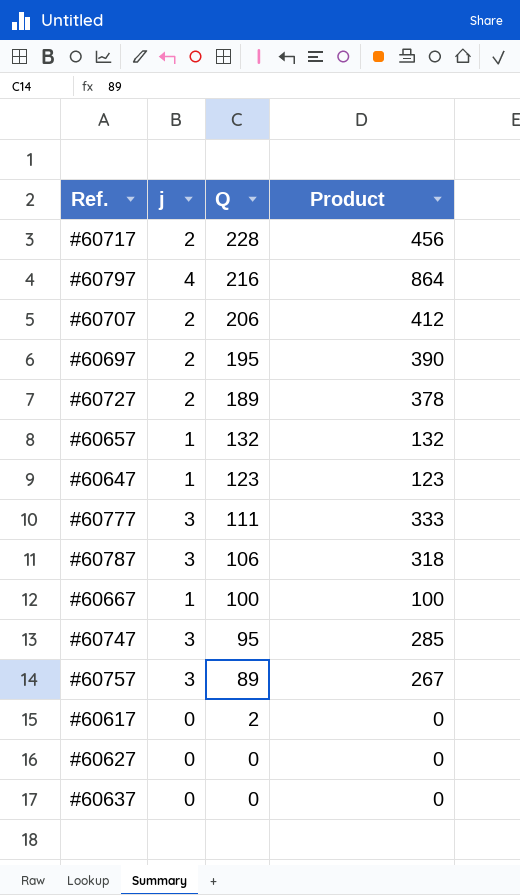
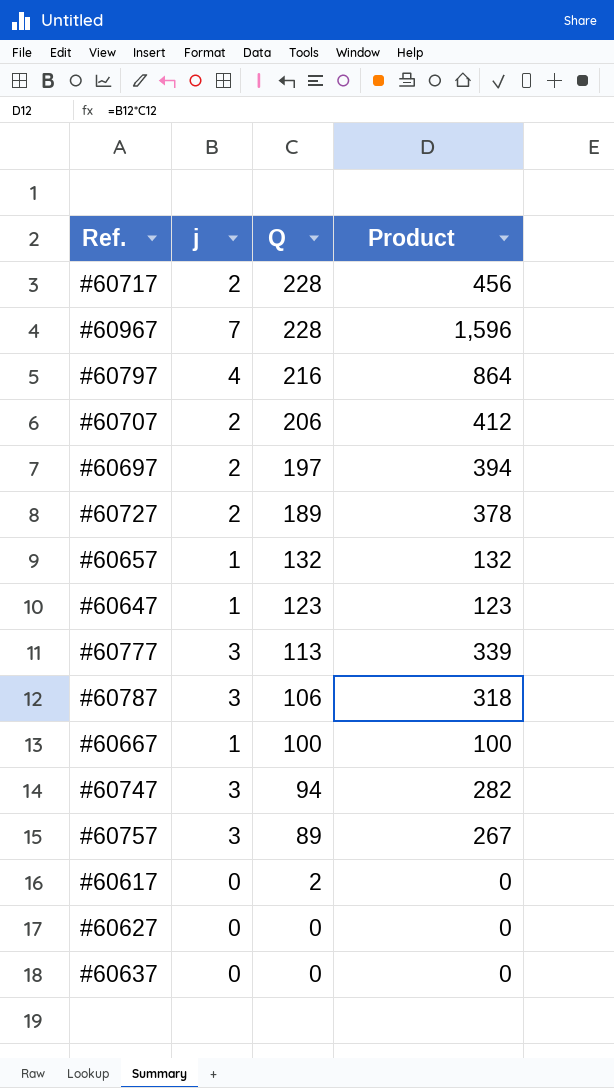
row #60967: none -> 7 | 228 | 1,596
#60697 | Q: 195 -> 197
#60697 | Product: 390 -> 394
#60777 | Q: 111 -> 113
#60777 | Product: 333 -> 339
#60747 | Q: 95 -> 94
#60747 | Product: 285 -> 282

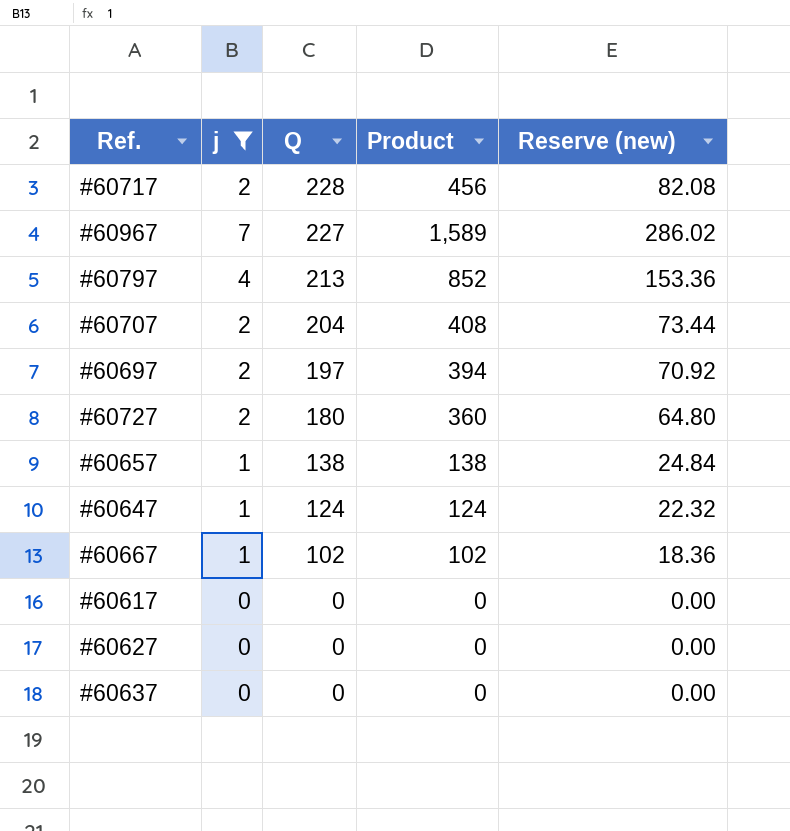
filter: none -> j != 3
column Reserve (new) | formula: none -> [Product] * 0.18
#60967 | Q: 228 -> 227
#60967 | Product: 1,596 -> 1,589
#60797 | Q: 216 -> 213
#60797 | Product: 864 -> 852
#60707 | Q: 206 -> 204
#60707 | Product: 412 -> 408
#60727 | Q: 189 -> 180
#60727 | Product: 378 -> 360
#60657 | Q: 132 -> 138
#60657 | Product: 132 -> 138
#60647 | Q: 123 -> 124
#60647 | Product: 123 -> 124
#60667 | Q: 100 -> 102
#60667 | Product: 100 -> 102
#60617 | Q: 2 -> 0

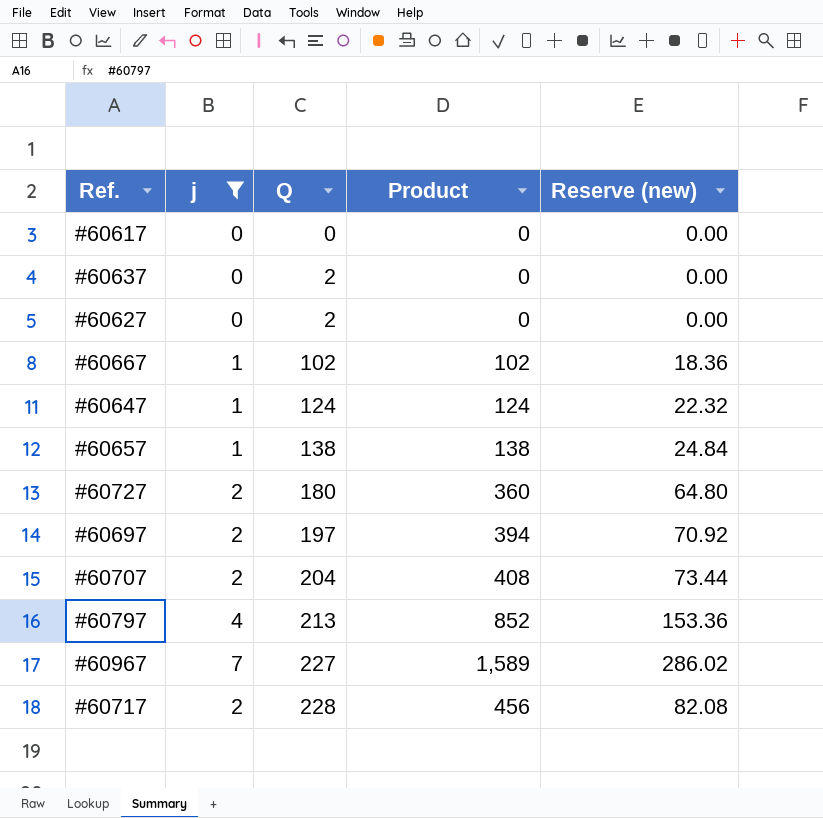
row order: Q descending -> Q ascending
#60637 | Q: 0 -> 2
#60627 | Q: 0 -> 2

